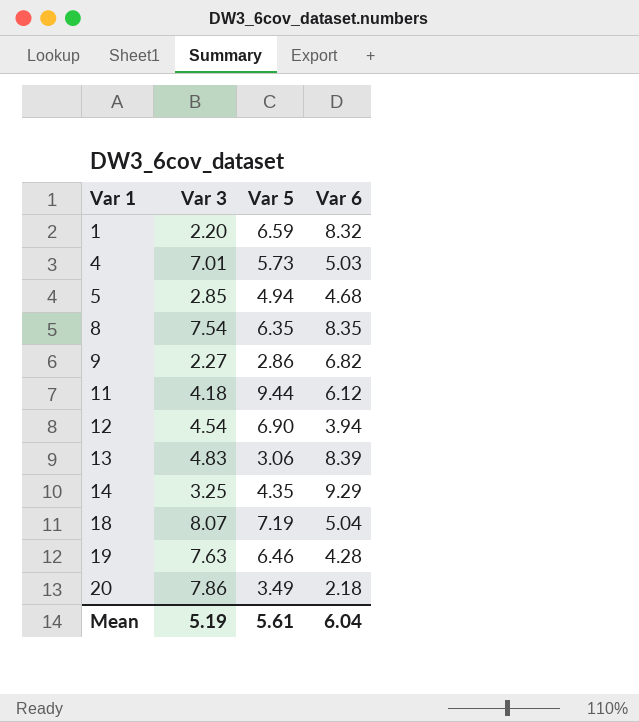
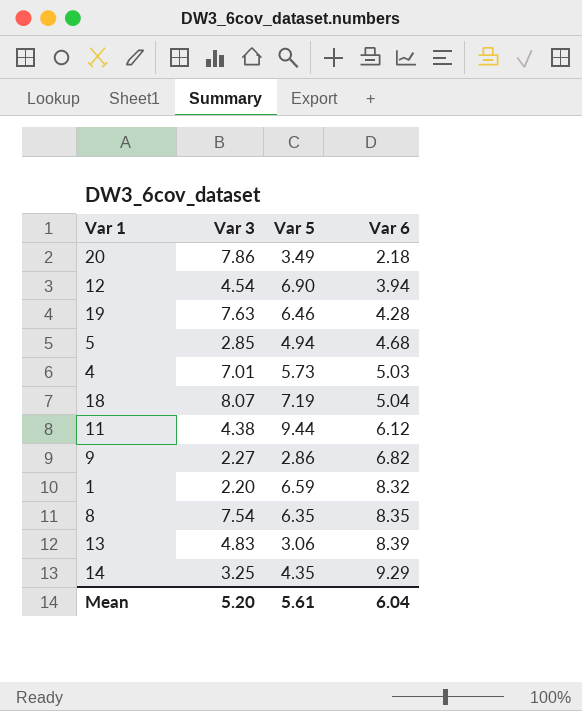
row order: Var 1 ascending -> Var 6 ascending
11 | Var 3: 4.18 -> 4.38
Mean | Var 3: 5.19 -> 5.20

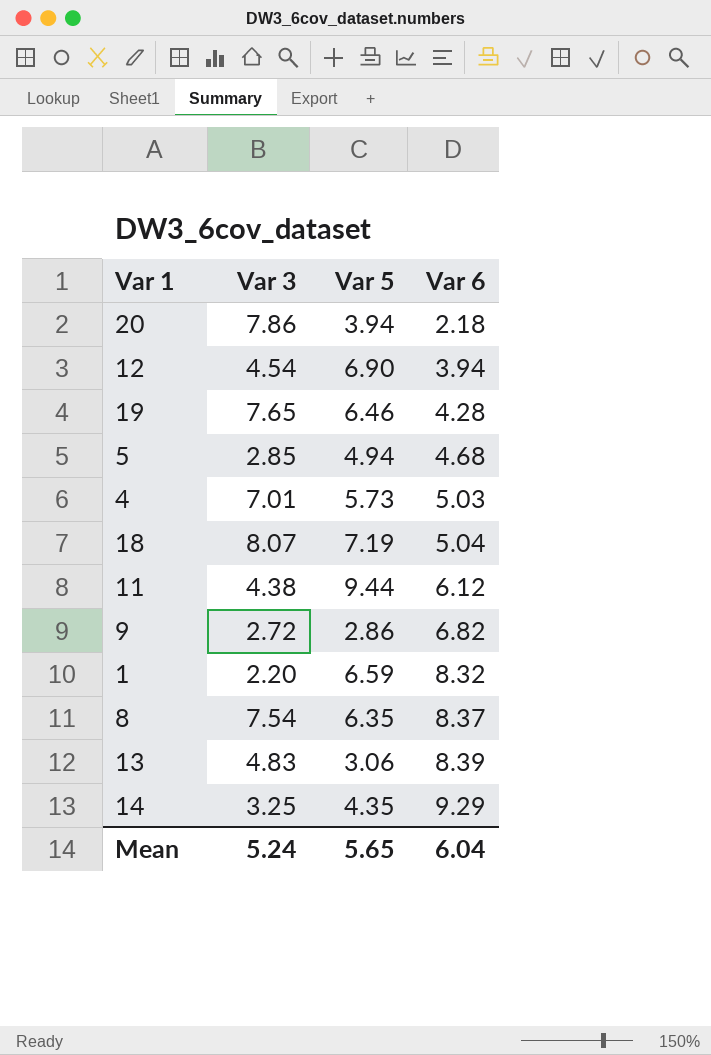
20 | Var 5: 3.49 -> 3.94
19 | Var 3: 7.63 -> 7.65
9 | Var 3: 2.27 -> 2.72
8 | Var 6: 8.35 -> 8.37
Mean | Var 3: 5.20 -> 5.24
Mean | Var 5: 5.61 -> 5.65

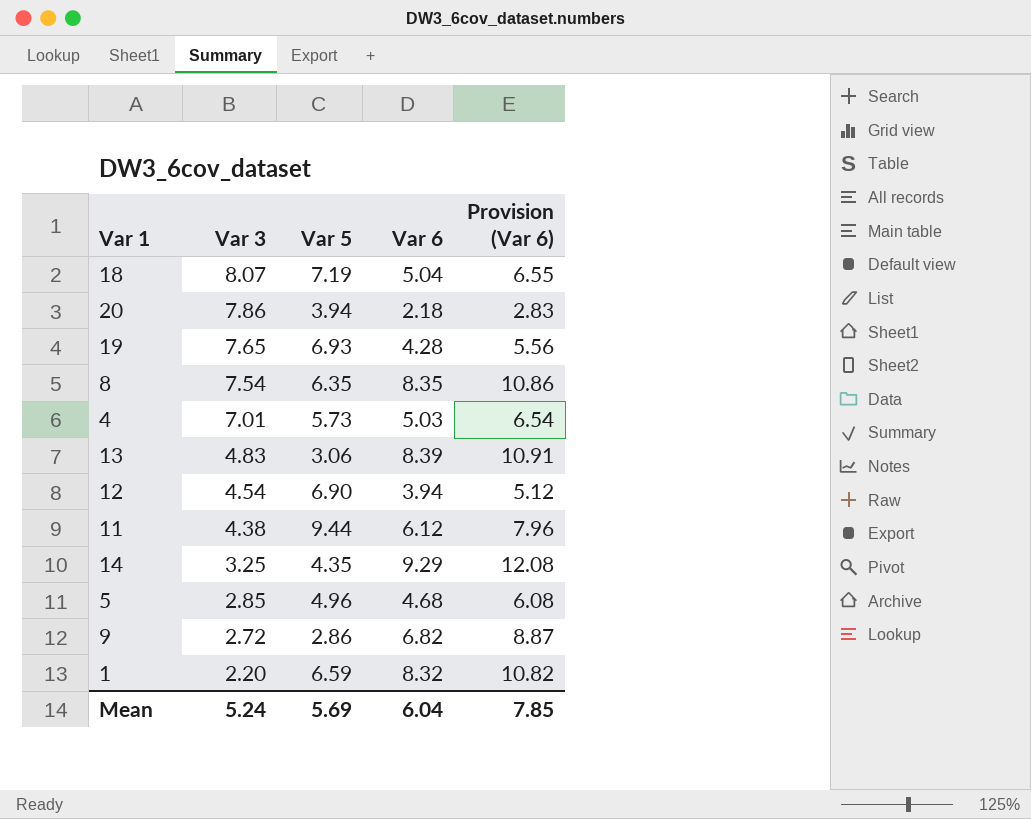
row order: Var 6 ascending -> Var 3 descending
column Provision (Var 6) | formula: none -> [Var 6] * 1.3
19 | Var 5: 6.46 -> 6.93
8 | Var 6: 8.37 -> 8.35
5 | Var 5: 4.94 -> 4.96
Mean | Var 5: 5.65 -> 5.69

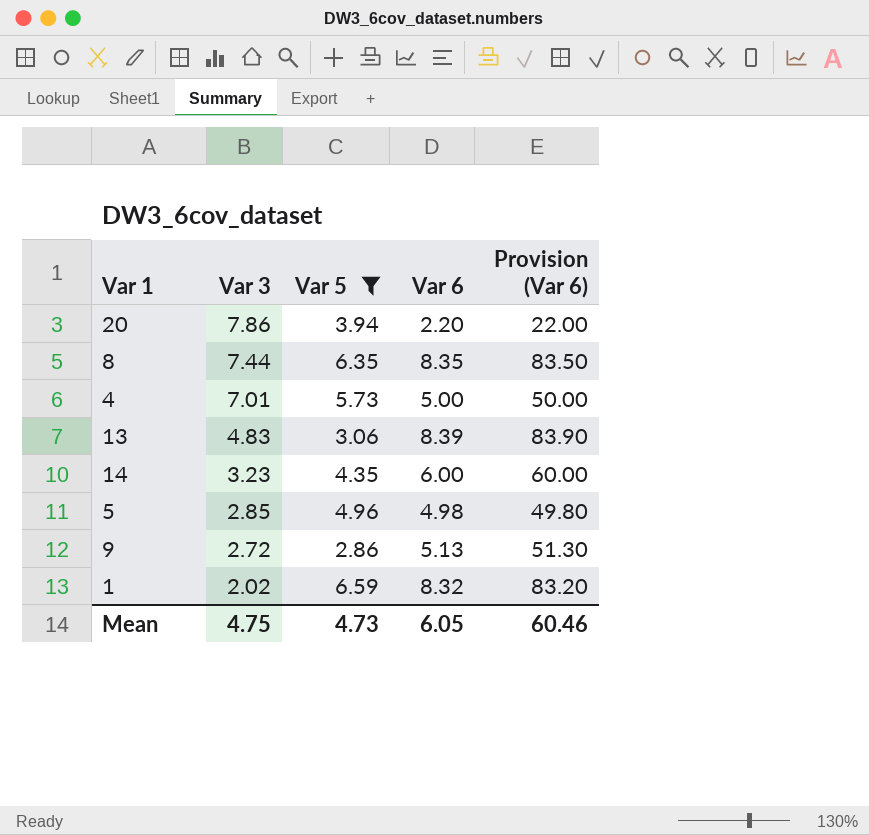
filter: none -> Var 5 <= 6.59
column Provision (Var 6) | formula: [Var 6] * 1.3 -> [Var 6] * 10
20 | Var 6: 2.18 -> 2.20
8 | Var 3: 7.54 -> 7.44
4 | Var 6: 5.03 -> 5.00
14 | Var 3: 3.25 -> 3.23
14 | Var 6: 9.29 -> 6.00
5 | Var 6: 4.68 -> 4.98
9 | Var 6: 6.82 -> 5.13
1 | Var 3: 2.20 -> 2.02
Mean | Var 3: 5.24 -> 4.75
Mean | Var 5: 5.69 -> 4.73
Mean | Var 6: 6.04 -> 6.05
Mean | Provision (Var 6): 7.85 -> 60.46

